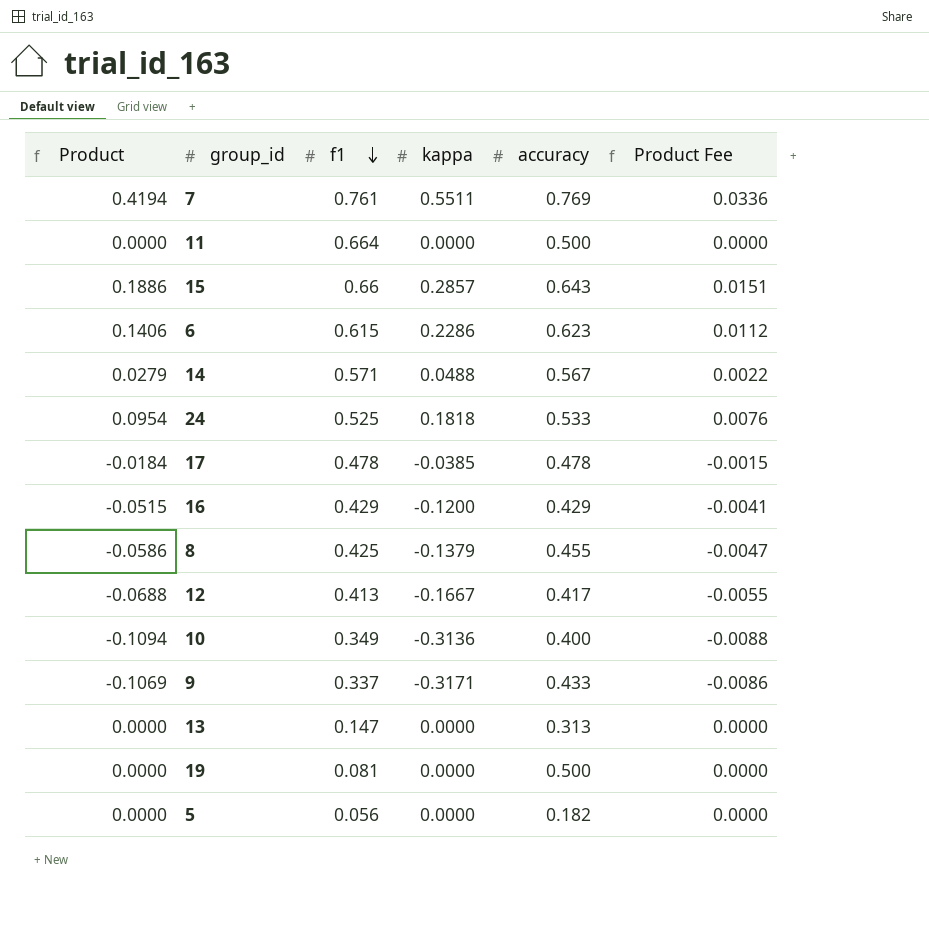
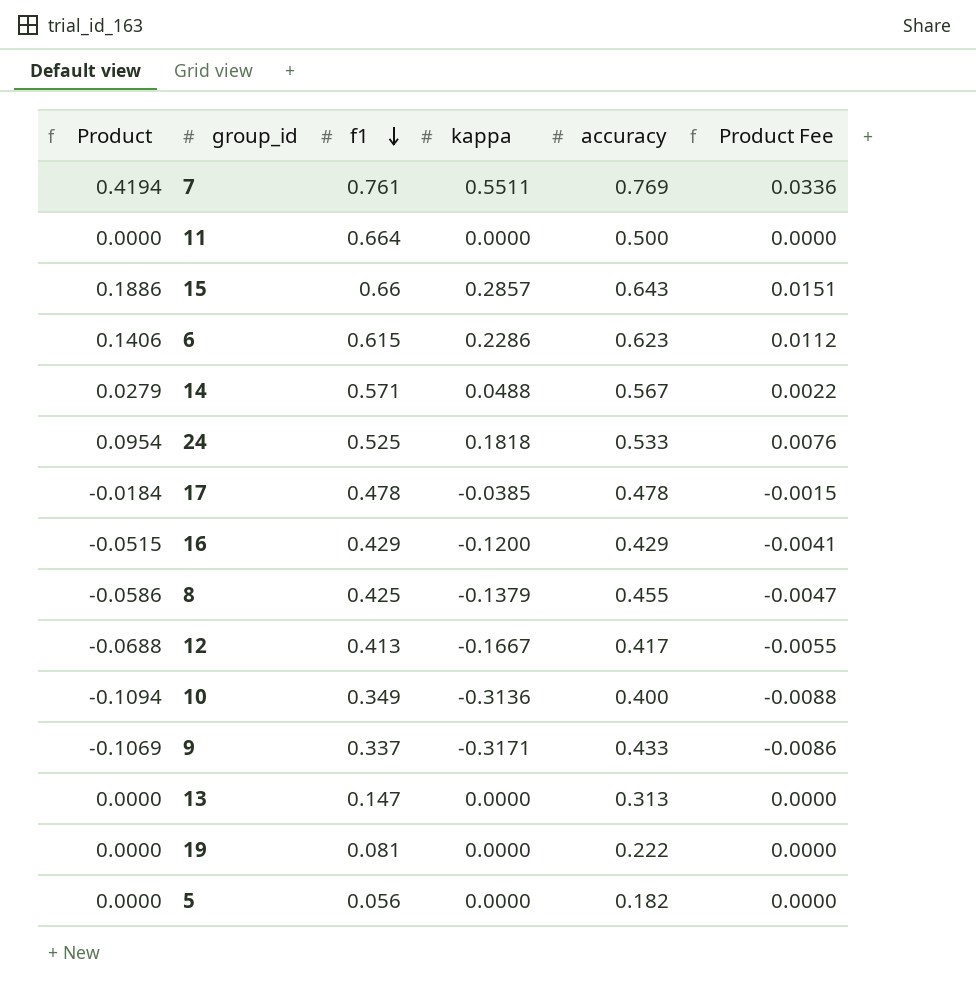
19 | accuracy: 0.500 -> 0.222

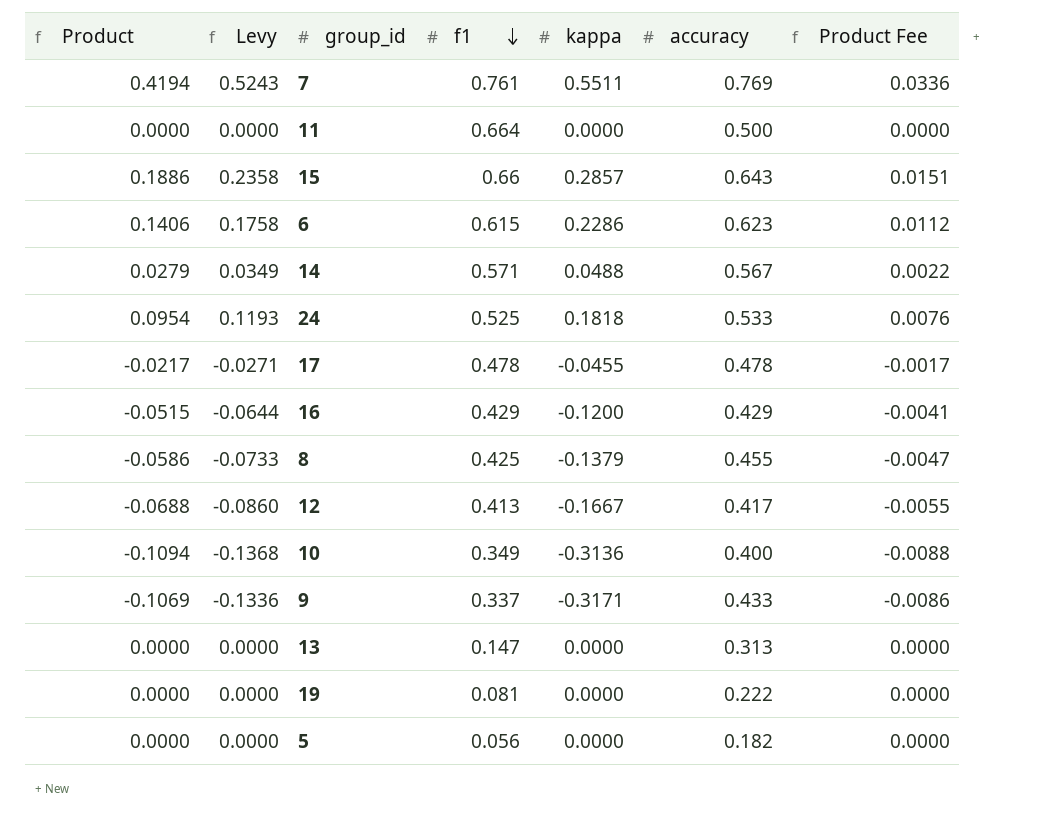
column Levy | formula: none -> [Product] * 1.25
17 | Product: -0.0184 -> -0.0217
17 | kappa: -0.0385 -> -0.0455
17 | Product Fee: -0.0015 -> -0.0017

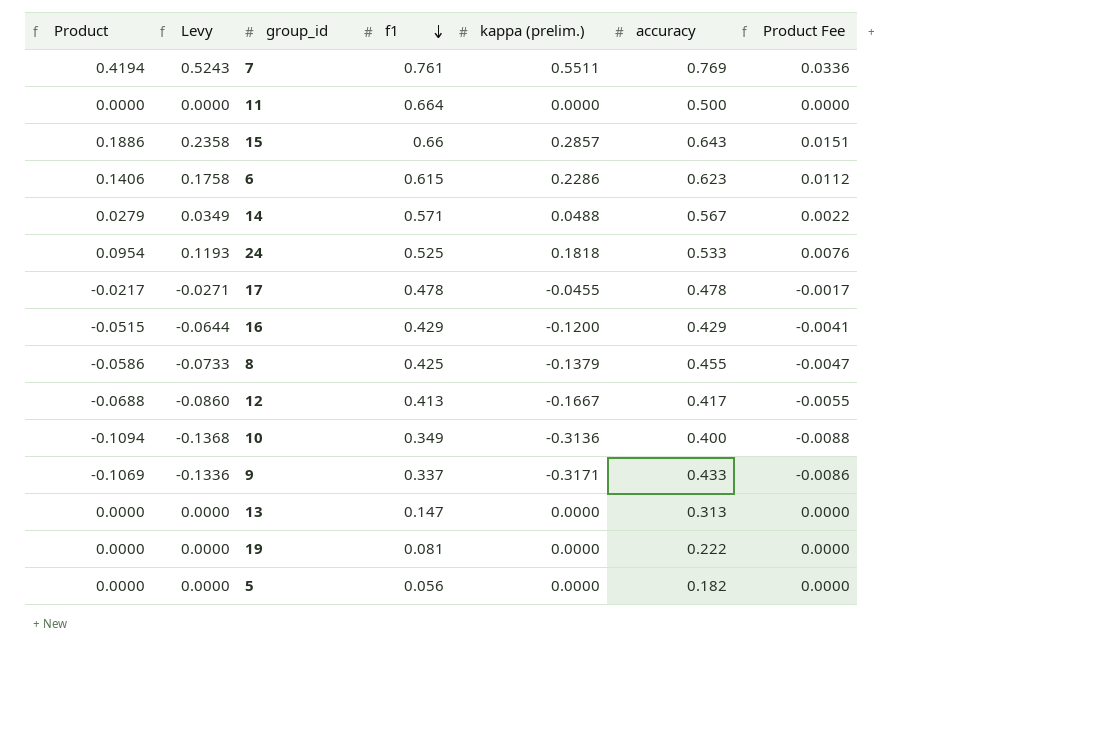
column name: kappa -> kappa (prelim.)

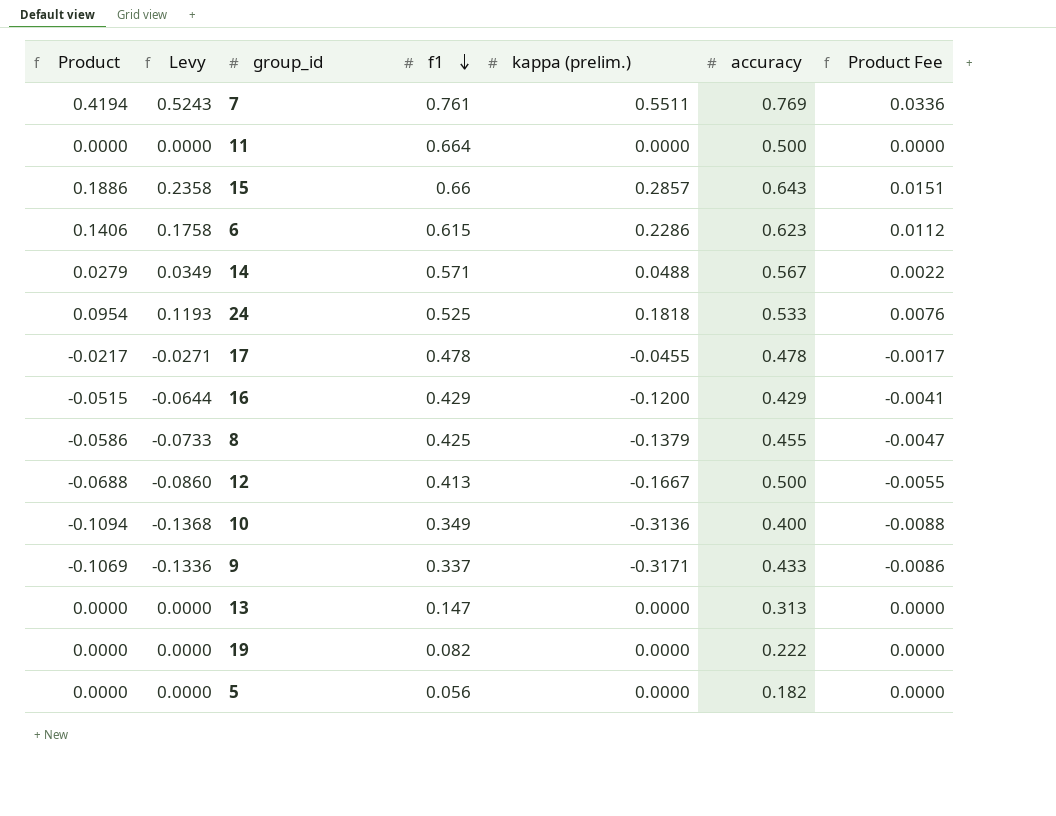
12 | accuracy: 0.417 -> 0.500
19 | f1: 0.081 -> 0.082

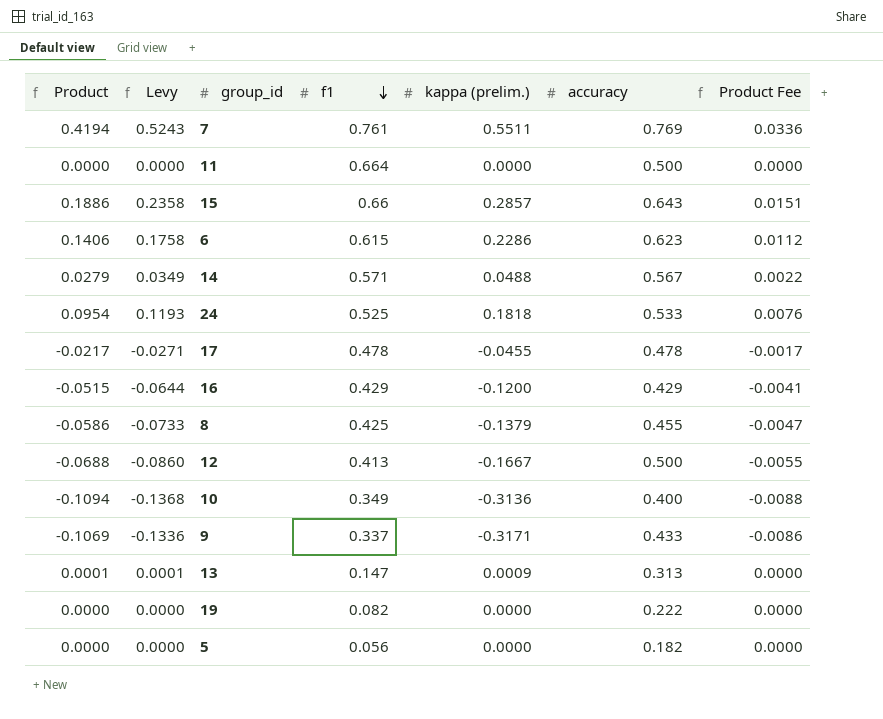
13 | Product: 0.0000 -> 0.0001
13 | Levy: 0.0000 -> 0.0001
13 | kappa (prelim.): 0.0000 -> 0.0009

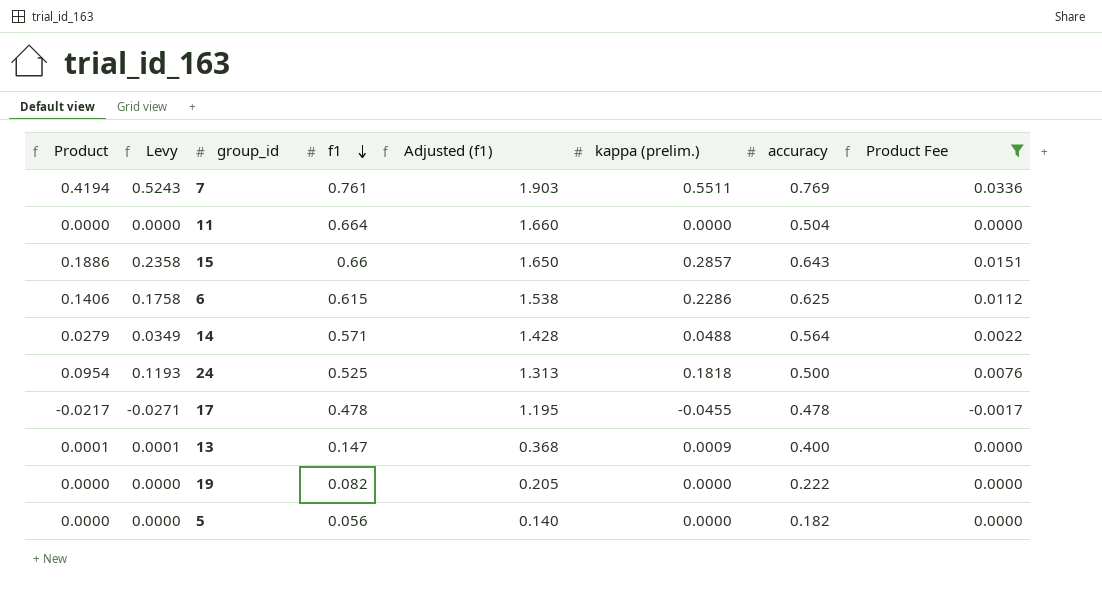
filter: none -> Product Fee >= -0.0017
column Adjusted (f1) | formula: none -> [f1] * 2.5
11 | accuracy: 0.500 -> 0.504
6 | accuracy: 0.623 -> 0.625
14 | accuracy: 0.567 -> 0.564
24 | accuracy: 0.533 -> 0.500
13 | accuracy: 0.313 -> 0.400

